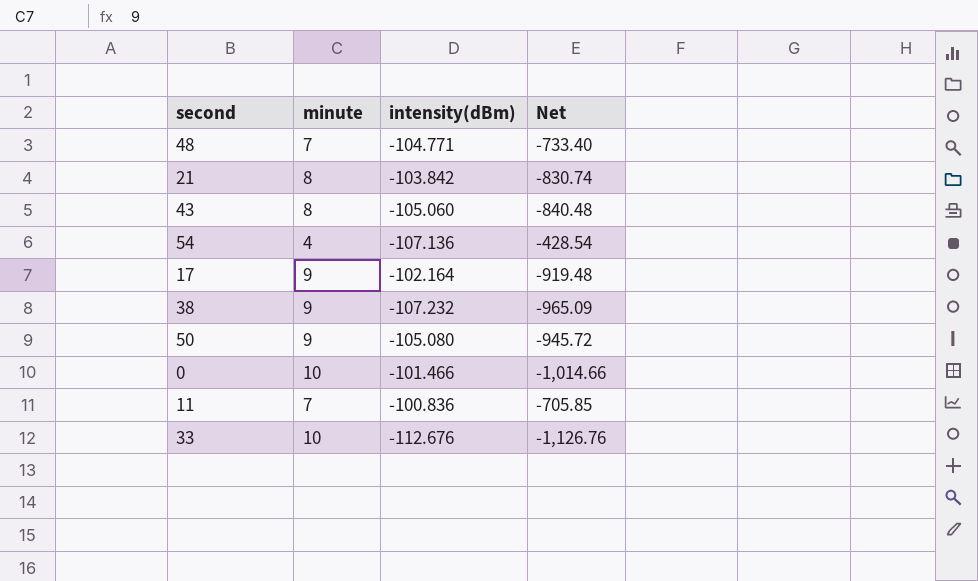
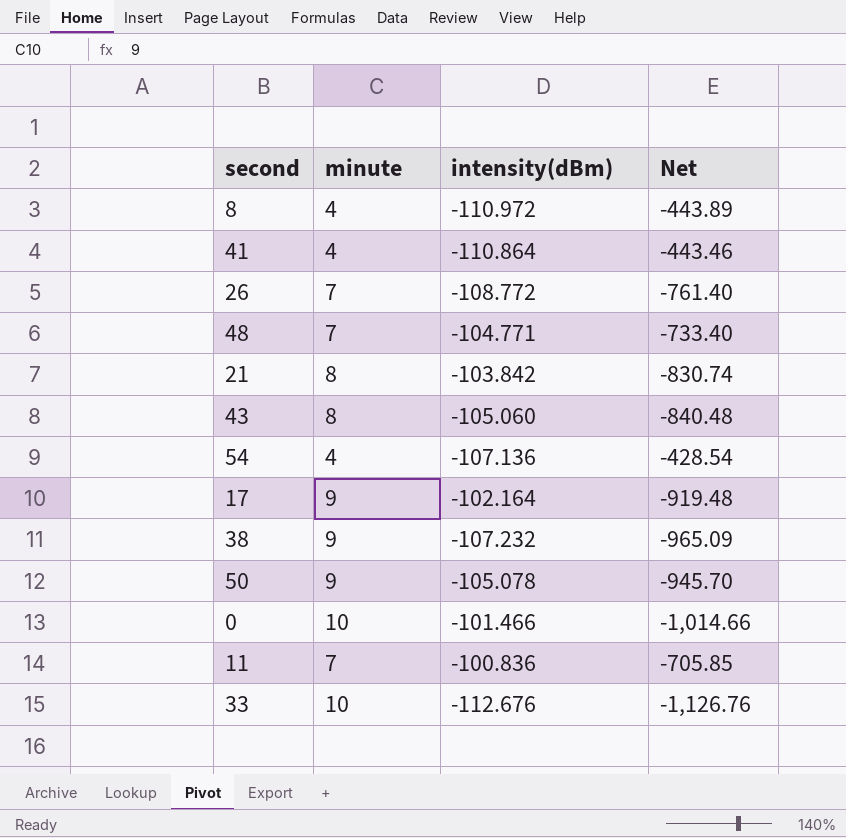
row 8: none -> 4 | -110.972 | -443.89
row 41: none -> 4 | -110.864 | -443.46
row 26: none -> 7 | -108.772 | -761.40
50 | intensity(dBm): -105.080 -> -105.078
50 | Net: -945.72 -> -945.70

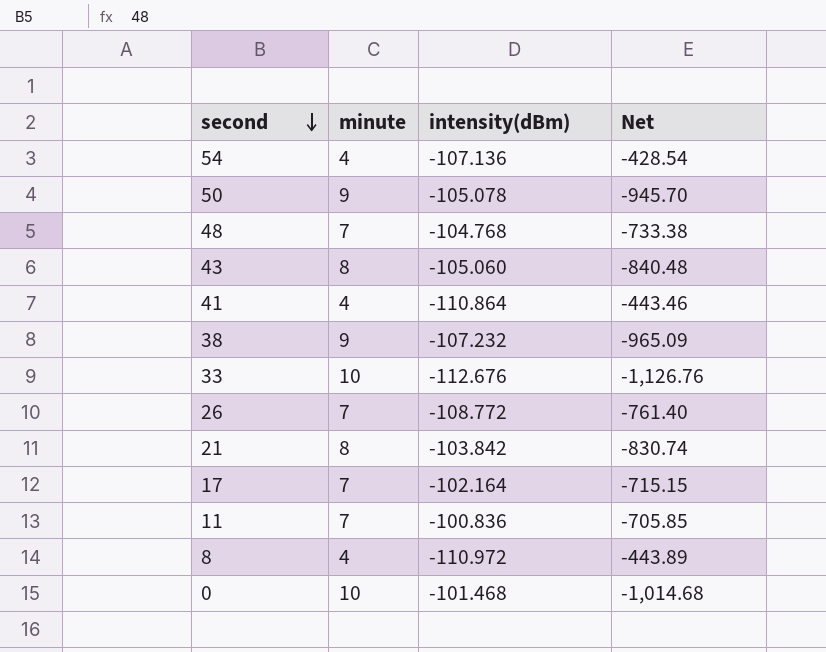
row order: none -> second descending
48 | intensity(dBm): -104.771 -> -104.768
48 | Net: -733.40 -> -733.38
17 | minute: 9 -> 7
17 | Net: -919.48 -> -715.15
0 | intensity(dBm): -101.466 -> -101.468
0 | Net: -1,014.66 -> -1,014.68

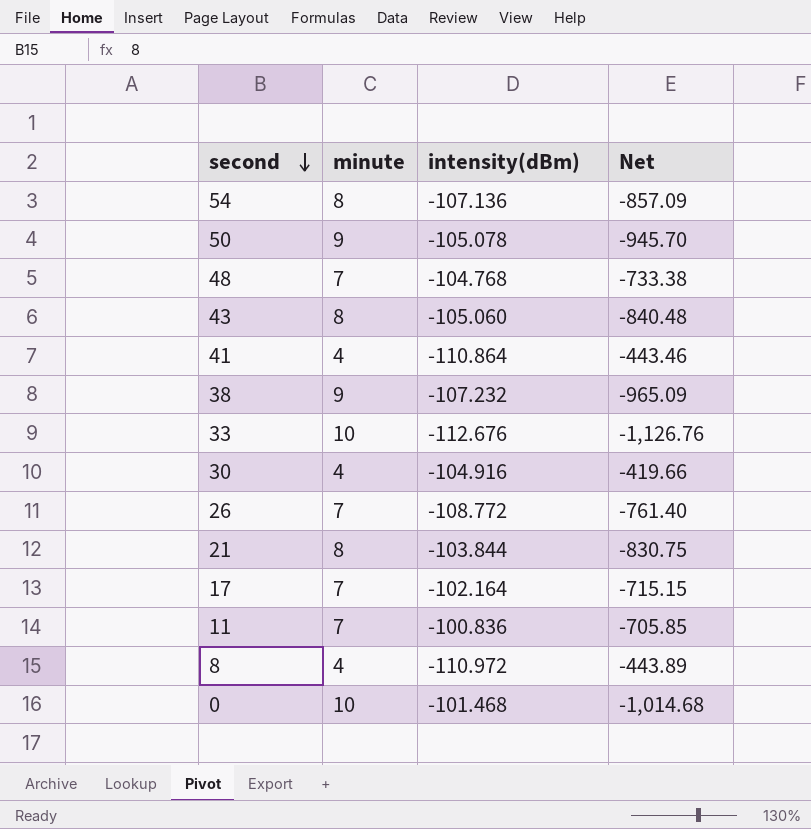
54 | minute: 4 -> 8
54 | Net: -428.54 -> -857.09
row 30: none -> 4 | -104.916 | -419.66
21 | intensity(dBm): -103.842 -> -103.844
21 | Net: -830.74 -> -830.75

